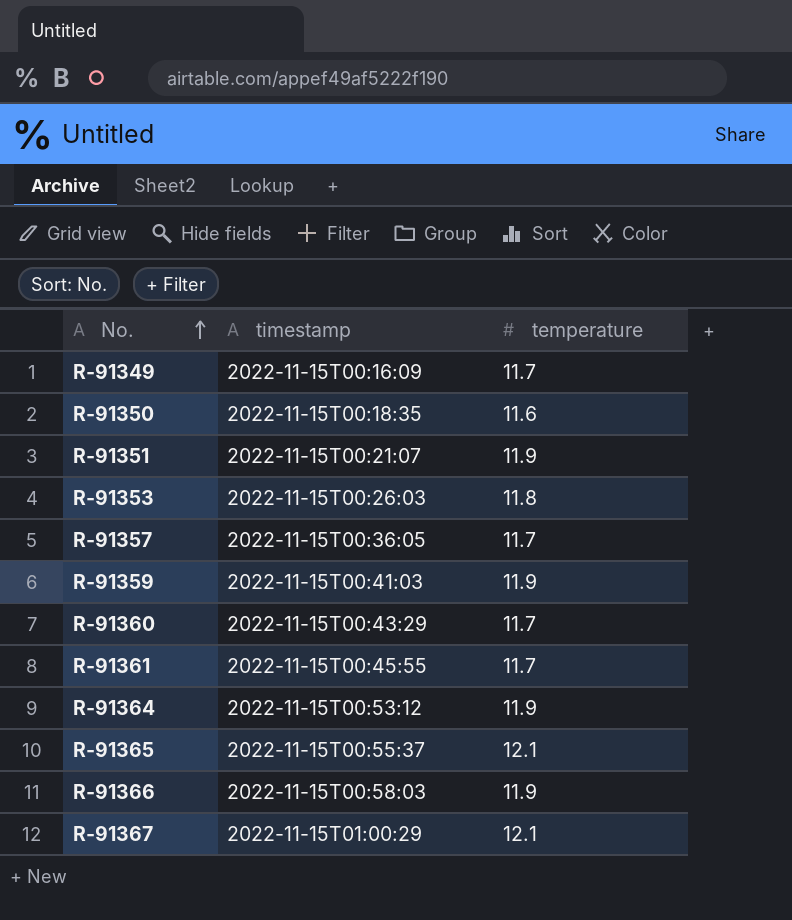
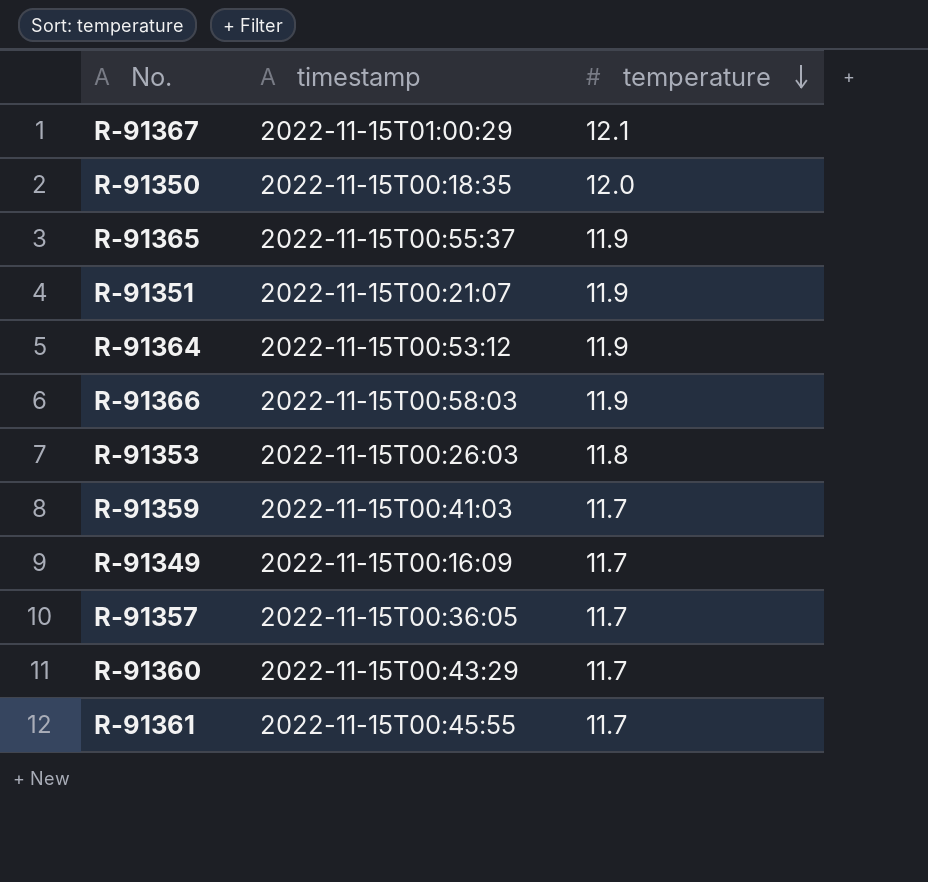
row order: No. ascending -> temperature descending
R-91350 | temperature: 11.6 -> 12.0
R-91365 | temperature: 12.1 -> 11.9
R-91359 | temperature: 11.9 -> 11.7

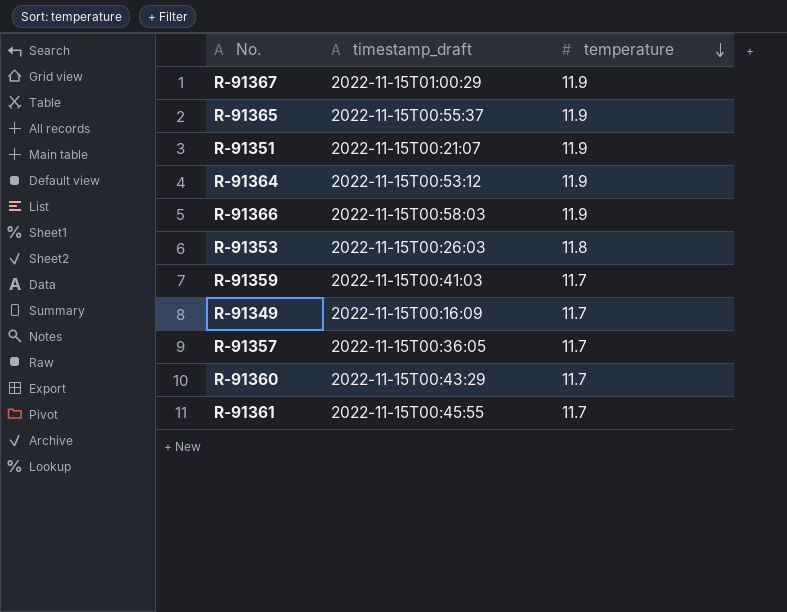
column name: timestamp -> timestamp_draft
row R-91350: 2022-11-15T00:18:35 | 12.0 -> none
R-91367 | temperature: 12.1 -> 11.9

